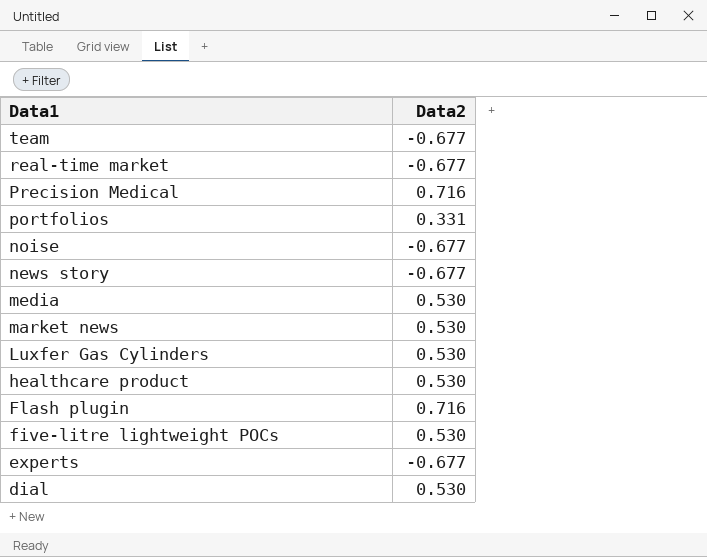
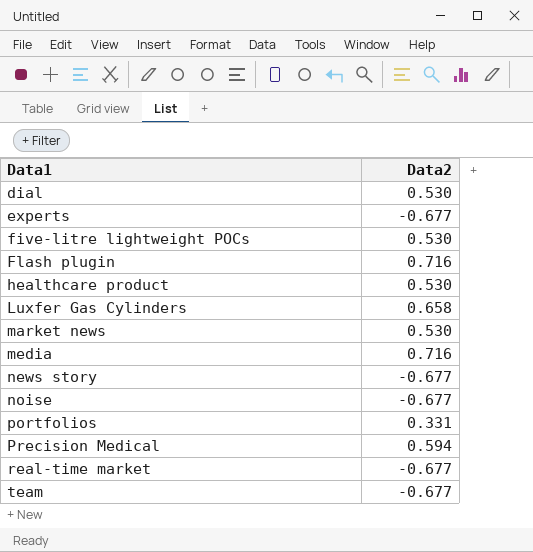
row order: Data1 descending -> Data1 ascending
Luxfer Gas Cylinders | Data2: 0.530 -> 0.658
media | Data2: 0.530 -> 0.716
Precision Medical | Data2: 0.716 -> 0.594

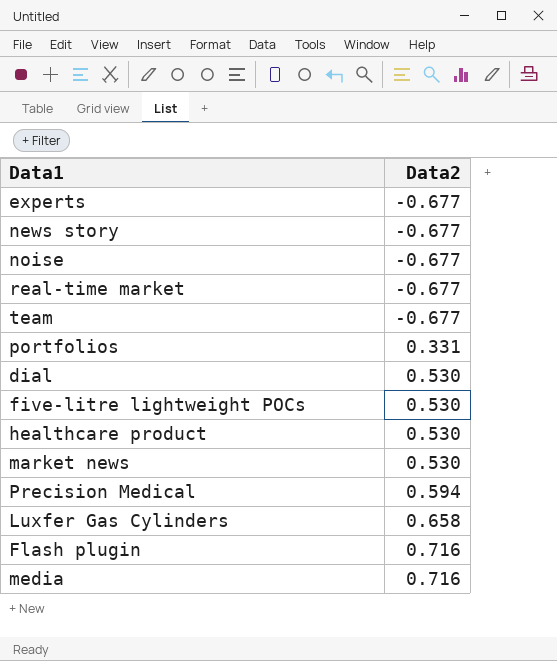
row order: Data1 ascending -> Data2 ascending

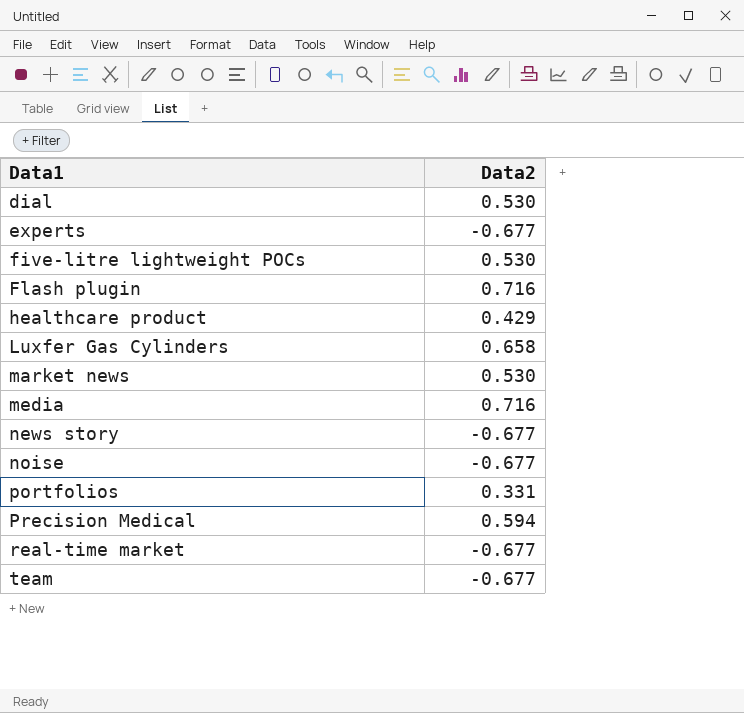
row order: Data2 ascending -> Data1 ascending
healthcare product | Data2: 0.530 -> 0.429

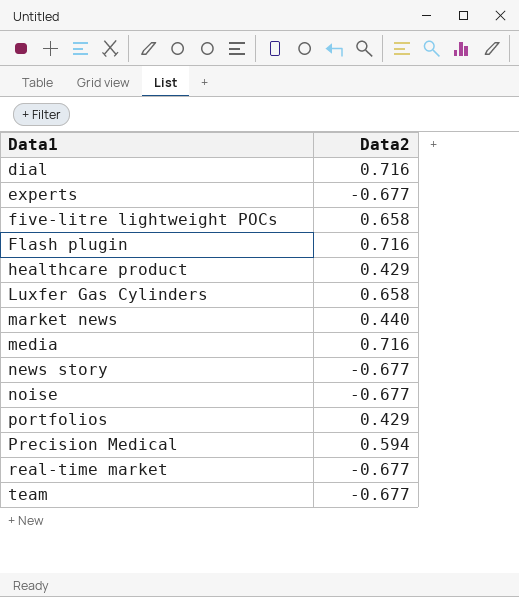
dial | Data2: 0.530 -> 0.716
five-litre lightweight POCs | Data2: 0.530 -> 0.658
market news | Data2: 0.530 -> 0.440
portfolios | Data2: 0.331 -> 0.429

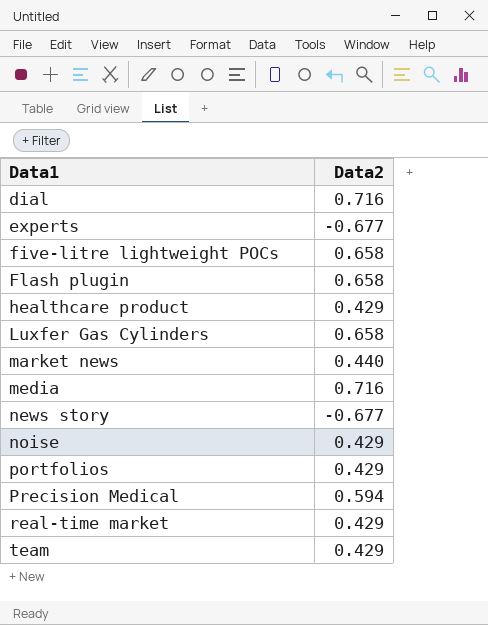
Flash plugin | Data2: 0.716 -> 0.658
noise | Data2: -0.677 -> 0.429
real-time market | Data2: -0.677 -> 0.429
team | Data2: -0.677 -> 0.429

